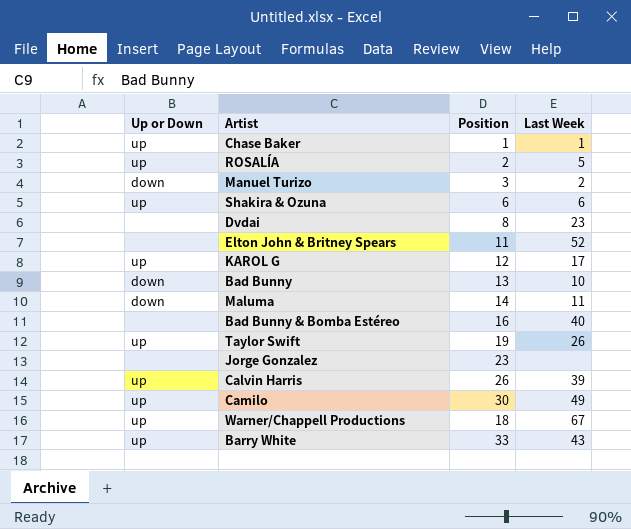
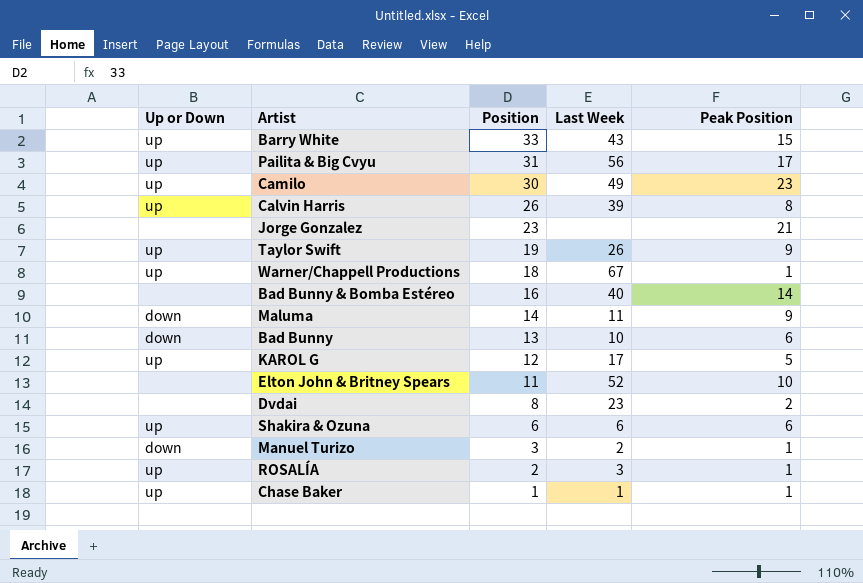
row order: none -> Position descending
column Peak Position | position: none -> 5
row Pailita & Big Cvyu: none -> up | 31 | 56 | 17
ROSALÍA | Last Week: 5 -> 3

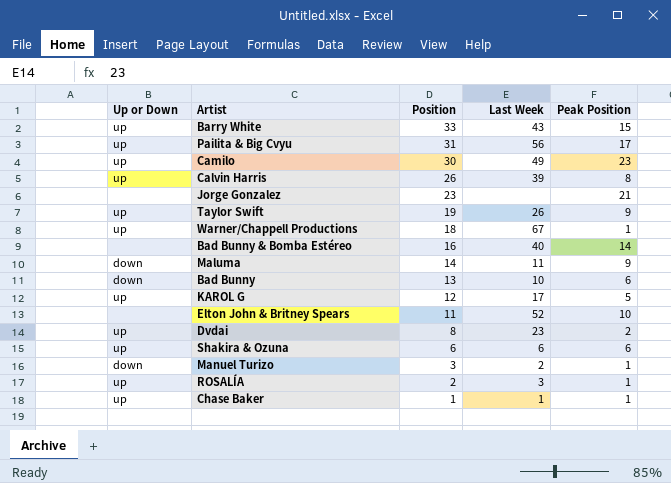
Dvdai | Up or Down: none -> up

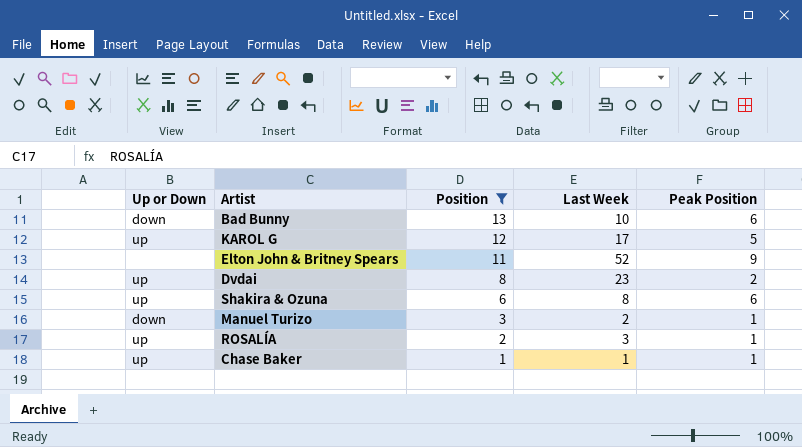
filter: none -> Position <= 13
Elton John & Britney Spears | Peak Position: 10 -> 9
Shakira & Ozuna | Last Week: 6 -> 8

